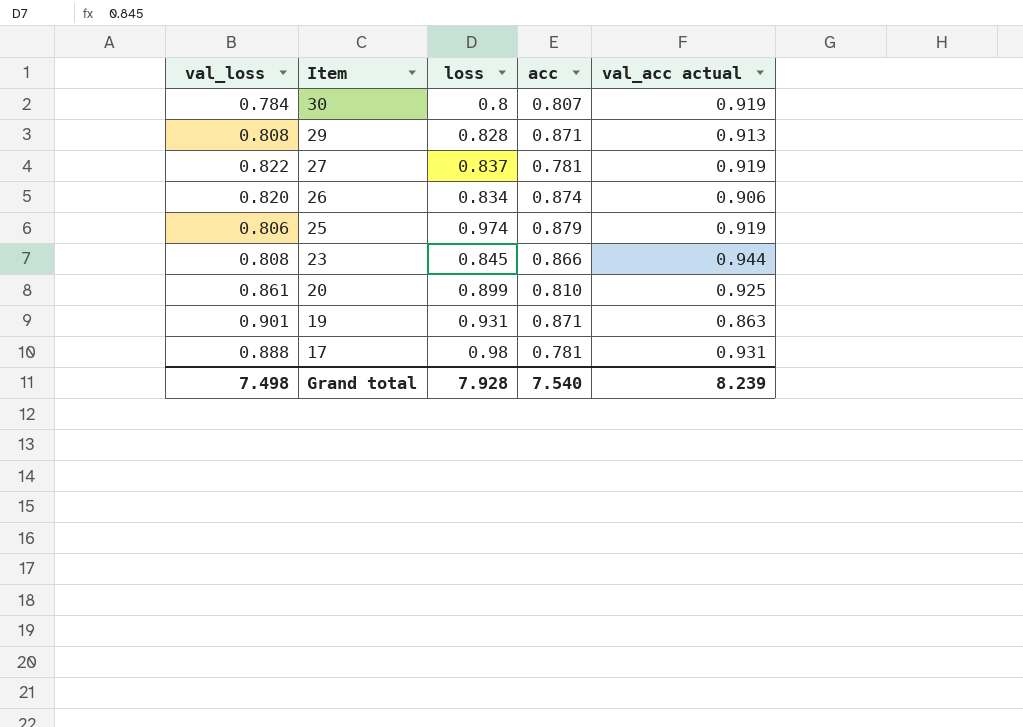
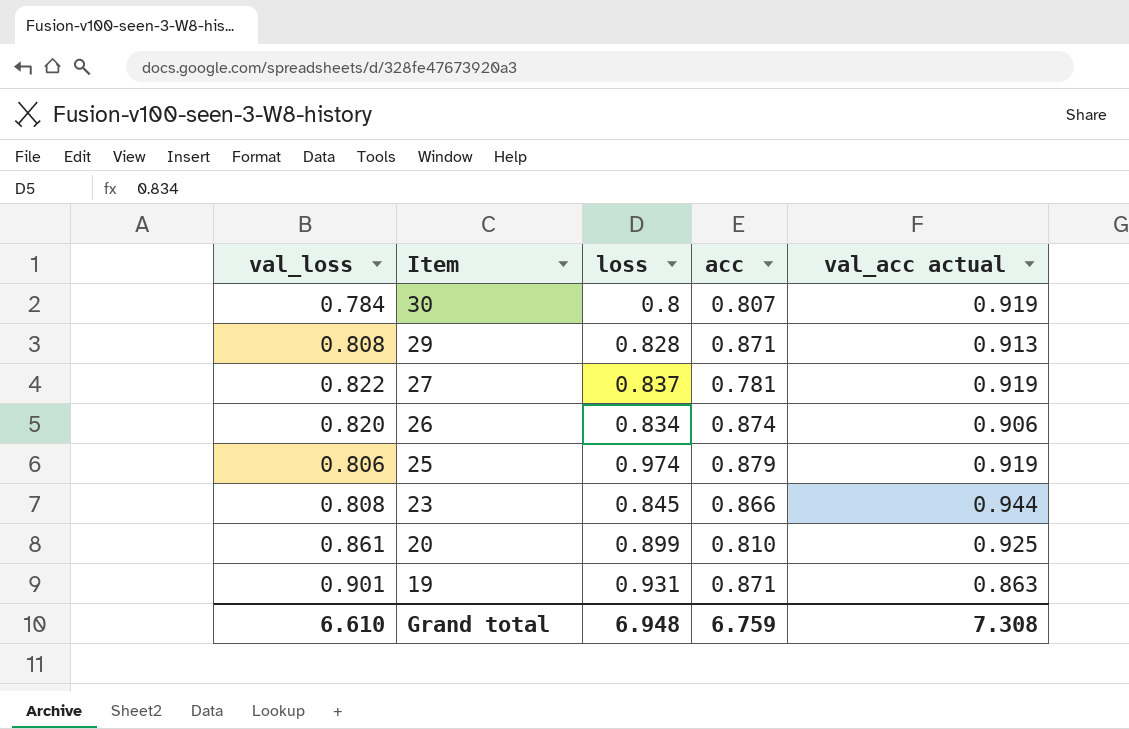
row 17: 0.888 | 0.98 | 0.781 | 0.931 -> none
Grand total | val_loss: 7.498 -> 6.610
Grand total | loss: 7.928 -> 6.948
Grand total | acc: 7.540 -> 6.759
Grand total | val_acc actual: 8.239 -> 7.308

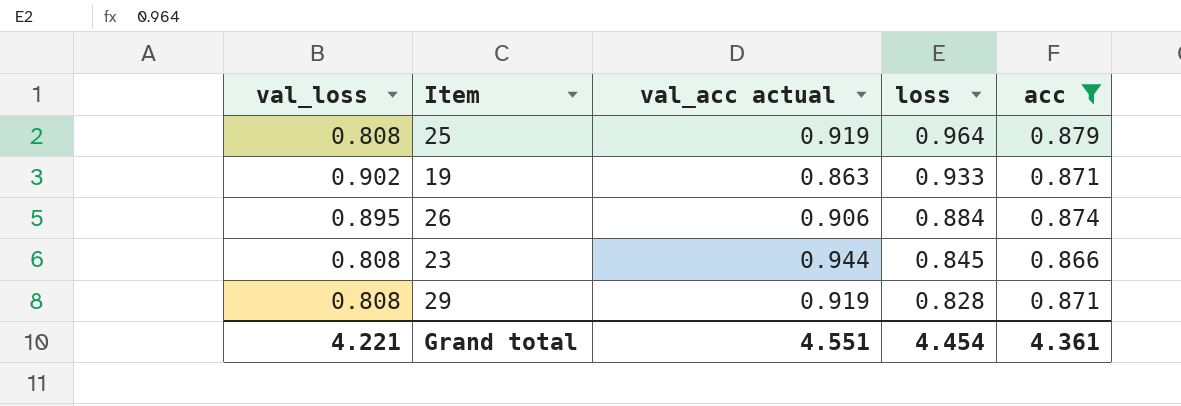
filter: none -> acc >= 0.866
row order: Item descending -> loss descending
column val_acc actual | position: 5 -> 3
25 | val_loss: 0.806 -> 0.808
25 | loss: 0.974 -> 0.964
19 | val_loss: 0.901 -> 0.902
19 | loss: 0.931 -> 0.933
26 | val_loss: 0.820 -> 0.895
26 | loss: 0.834 -> 0.884
29 | val_acc actual: 0.913 -> 0.919
Grand total | val_loss: 6.610 -> 4.221
Grand total | val_acc actual: 7.308 -> 4.551
Grand total | loss: 6.948 -> 4.454
Grand total | acc: 6.759 -> 4.361

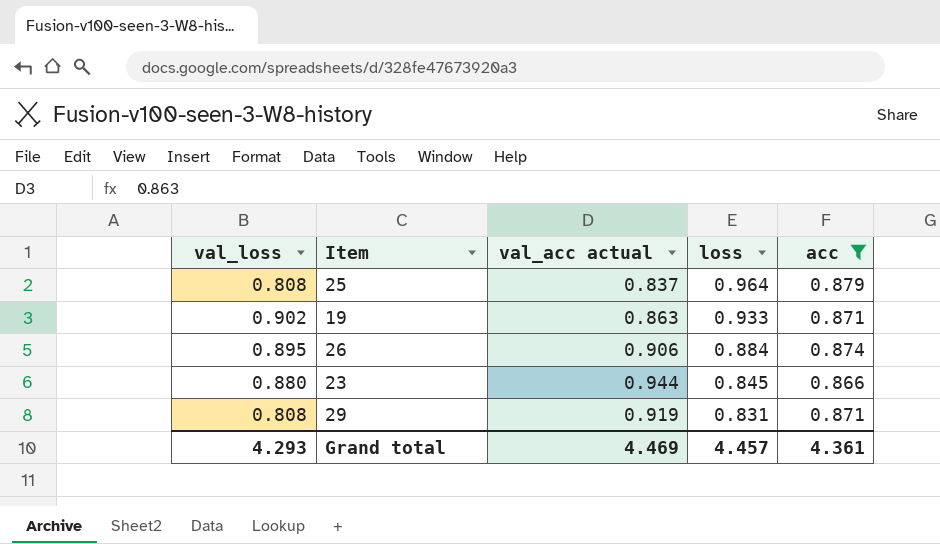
25 | val_acc actual: 0.919 -> 0.837
23 | val_loss: 0.808 -> 0.880
29 | loss: 0.828 -> 0.831
Grand total | val_loss: 4.221 -> 4.293
Grand total | val_acc actual: 4.551 -> 4.469
Grand total | loss: 4.454 -> 4.457

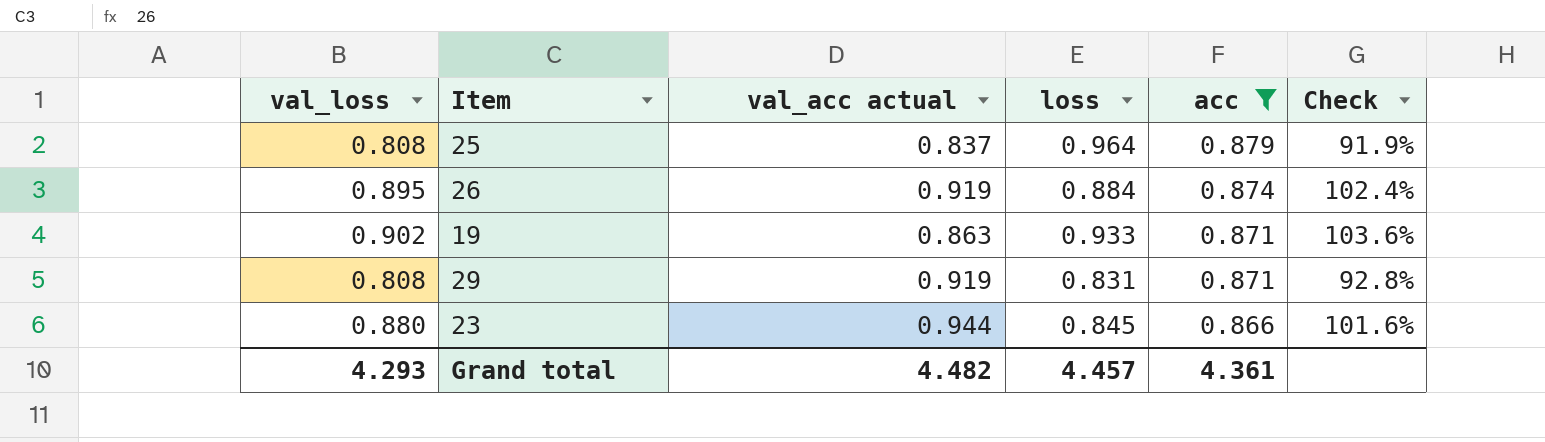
row order: loss descending -> acc descending
column Check | formula: none -> [val_loss] / [acc]
26 | val_acc actual: 0.906 -> 0.919
Grand total | val_acc actual: 4.469 -> 4.482

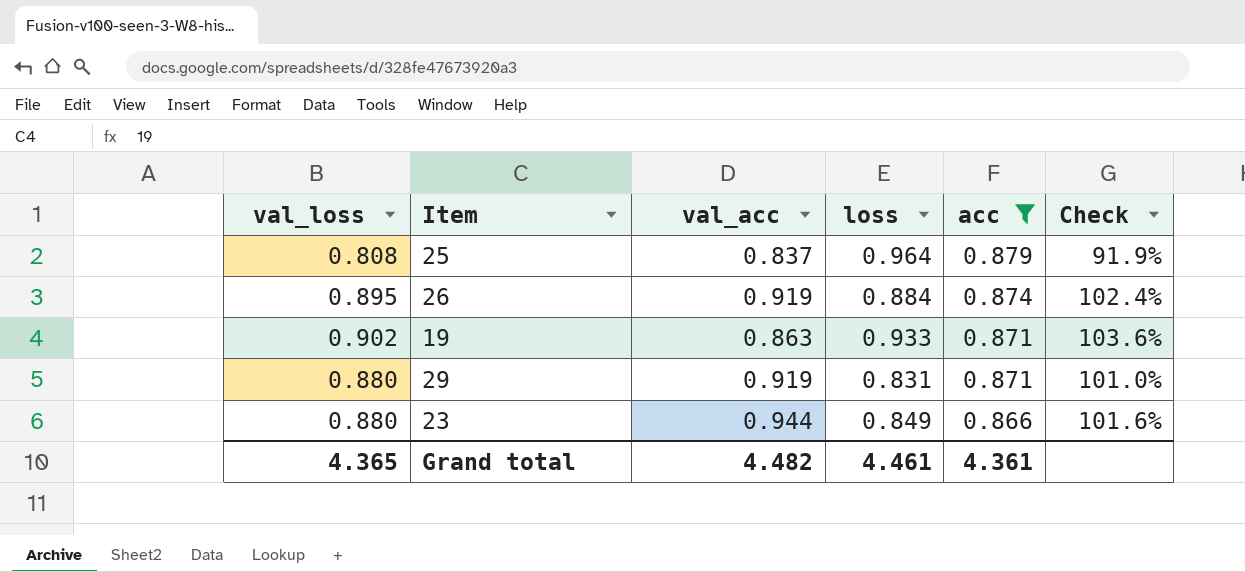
column name: val_acc actual -> val_acc
29 | val_loss: 0.808 -> 0.880
29 | Check: 92.8% -> 101.0%
23 | loss: 0.845 -> 0.849
Grand total | val_loss: 4.293 -> 4.365
Grand total | loss: 4.457 -> 4.461

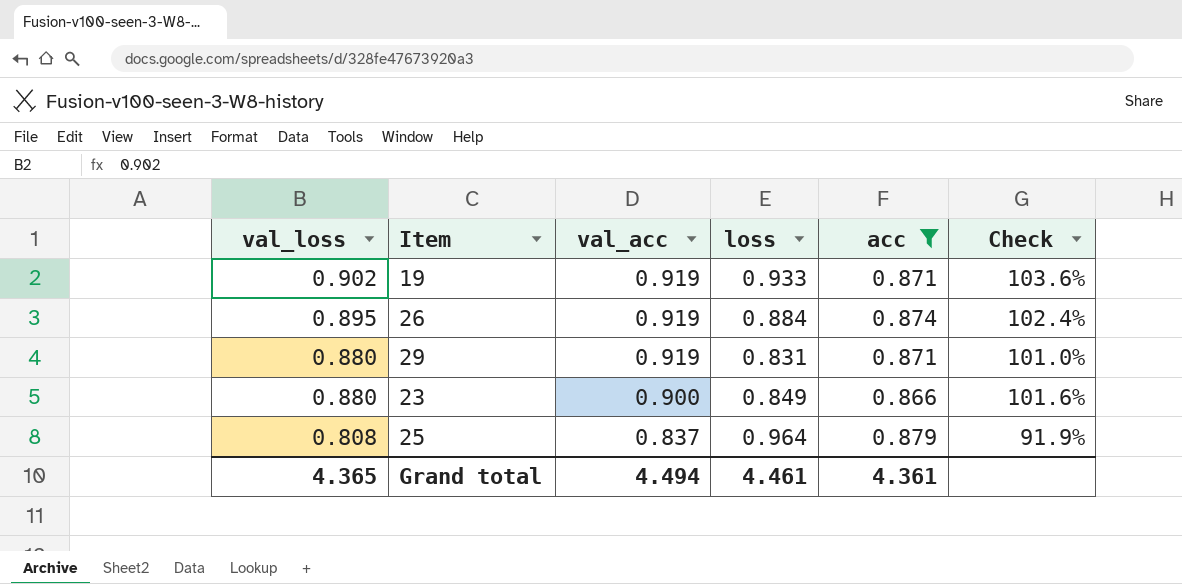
row order: acc descending -> val_loss descending
19 | val_acc: 0.863 -> 0.919
23 | val_acc: 0.944 -> 0.900
Grand total | val_acc: 4.482 -> 4.494

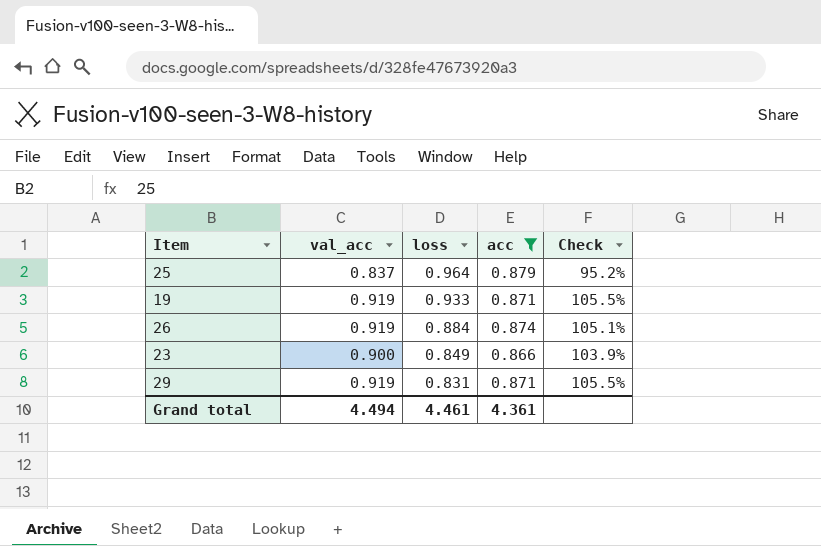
row order: val_loss descending -> loss descending
column val_loss | position: 1 -> none
column Check | formula: [val_loss] / [acc] -> [val_acc] / [acc]

